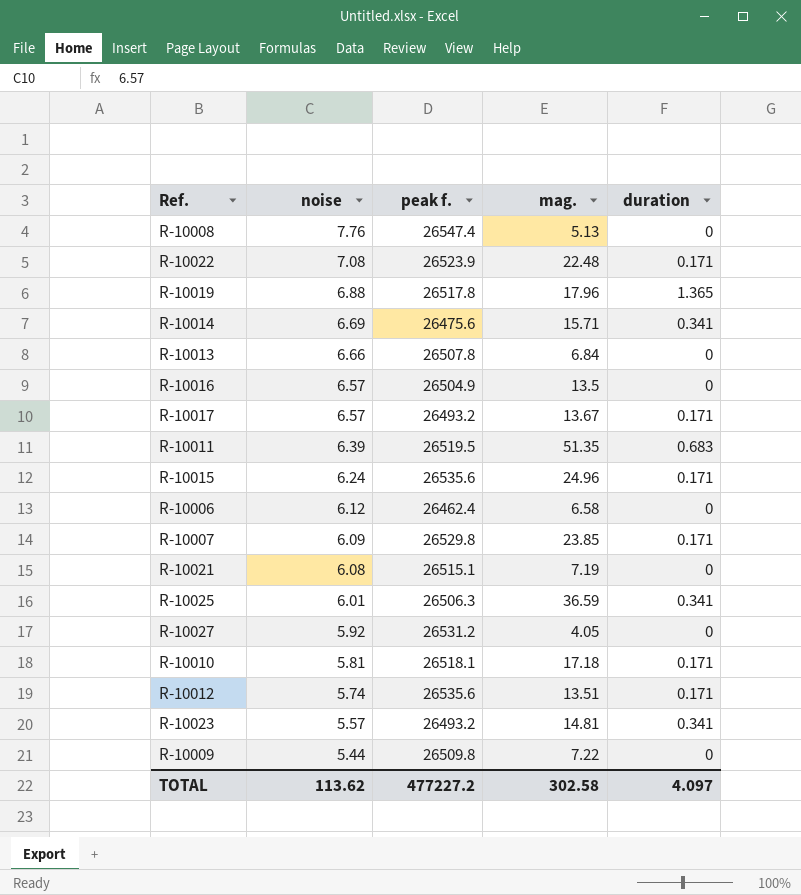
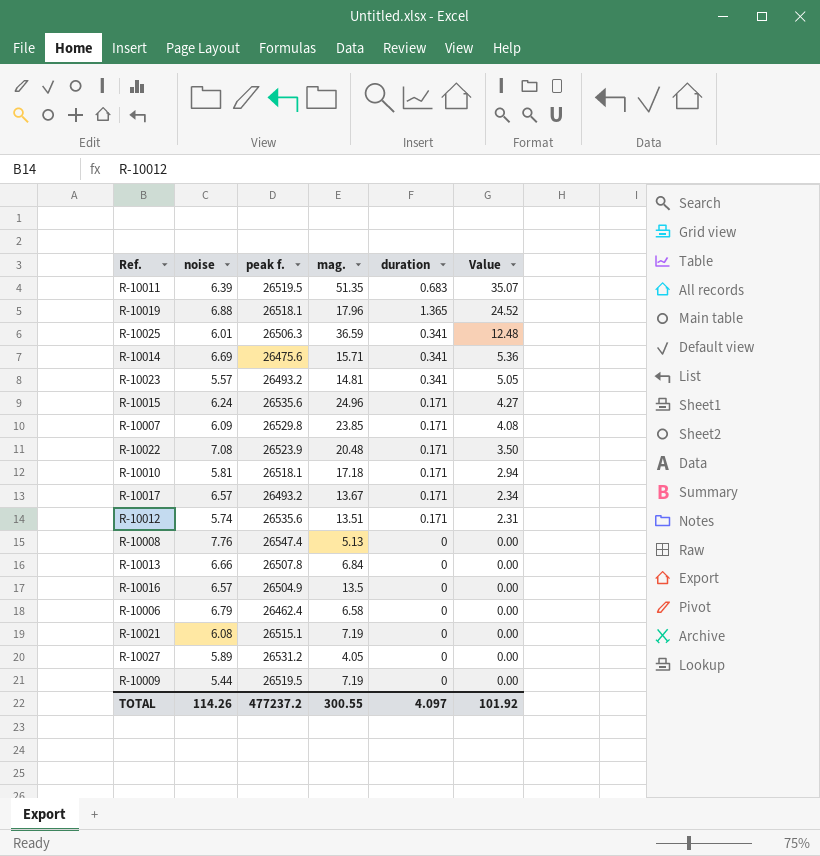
row order: noise descending -> Value descending
column Value | formula: none -> [mag.] * [duration]
R-10019 | peak f.: 26517.8 -> 26518.1
R-10022 | mag.: 22.48 -> 20.48
R-10006 | noise: 6.12 -> 6.79
R-10027 | noise: 5.92 -> 5.89
R-10009 | peak f.: 26509.8 -> 26519.5
R-10009 | mag.: 7.22 -> 7.19
TOTAL | noise: 113.62 -> 114.26
TOTAL | peak f.: 477227.2 -> 477237.2
TOTAL | mag.: 302.58 -> 300.55

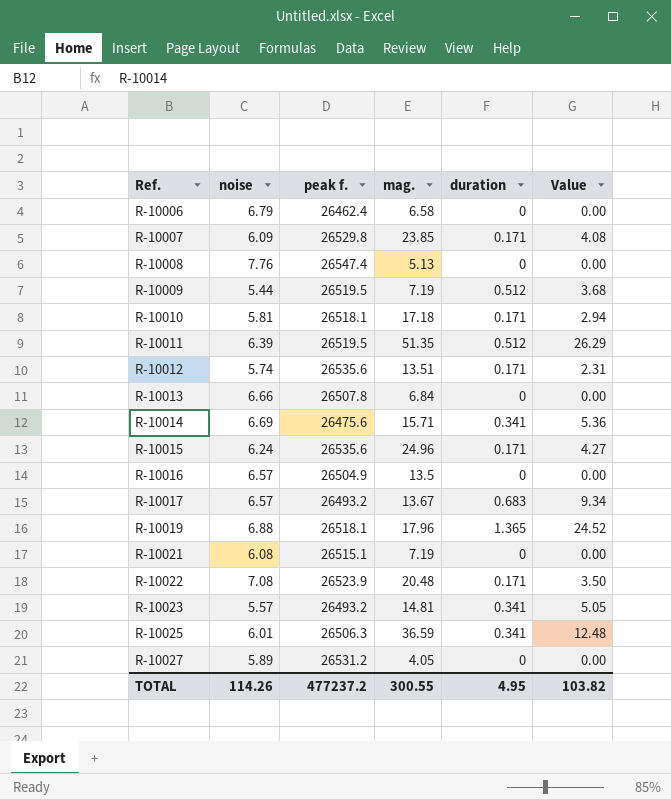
row order: Value descending -> Ref. ascending
R-10009 | duration: 0 -> 0.512
R-10009 | Value: 0.00 -> 3.68
R-10011 | duration: 0.683 -> 0.512
R-10011 | Value: 35.07 -> 26.29
R-10017 | duration: 0.171 -> 0.683
R-10017 | Value: 2.34 -> 9.34
TOTAL | duration: 4.097 -> 4.95
TOTAL | Value: 101.92 -> 103.82

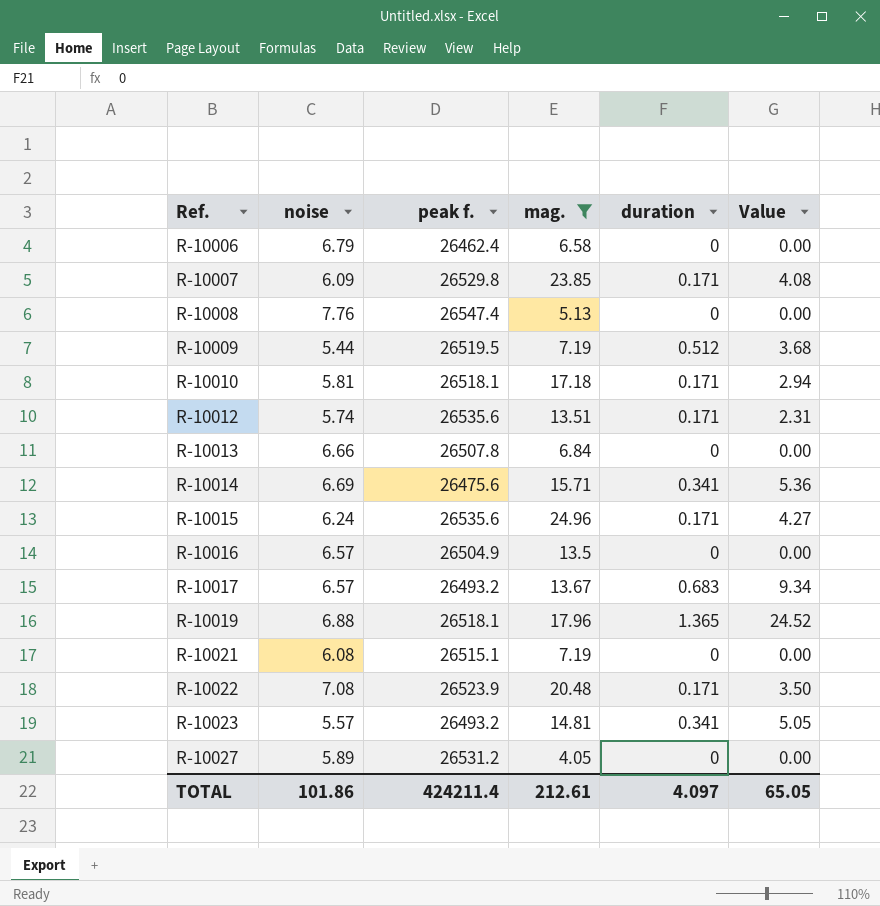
filter: none -> mag. <= 24.96
TOTAL | noise: 114.26 -> 101.86
TOTAL | peak f.: 477237.2 -> 424211.4
TOTAL | mag.: 300.55 -> 212.61
TOTAL | duration: 4.95 -> 4.097
TOTAL | Value: 103.82 -> 65.05

